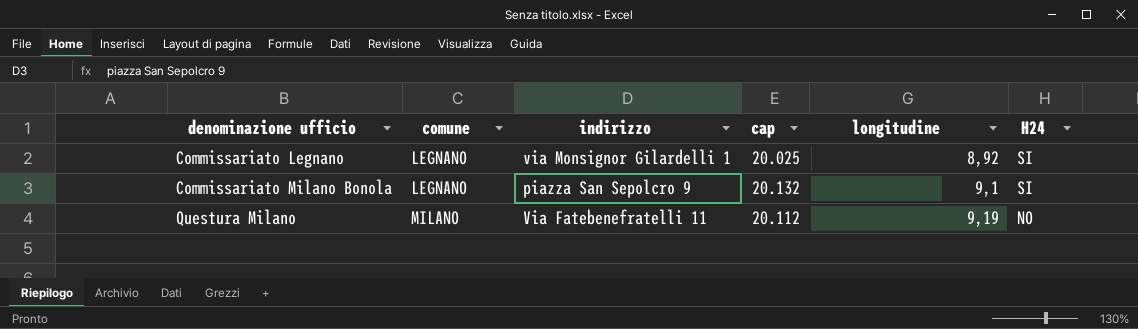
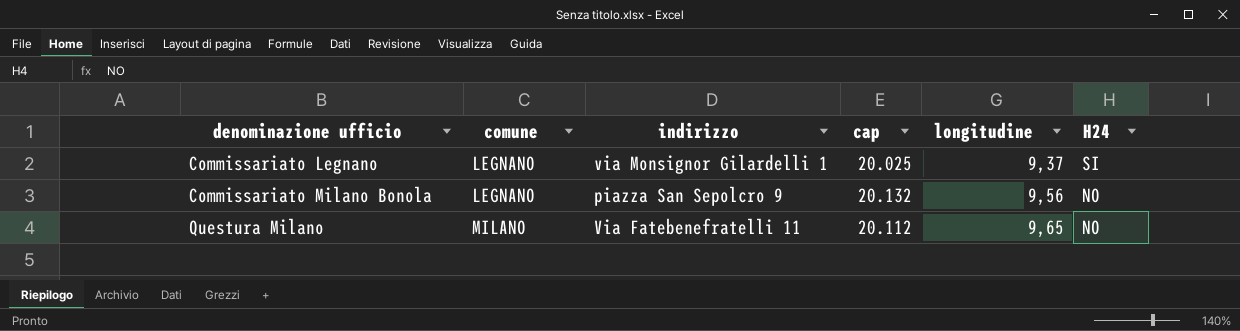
Commissariato Legnano | longitudine: 8,92 -> 9,37
Commissariato Milano Bonola | longitudine: 9,1 -> 9,56
Commissariato Milano Bonola | H24: SI -> NO
Questura Milano | longitudine: 9,19 -> 9,65

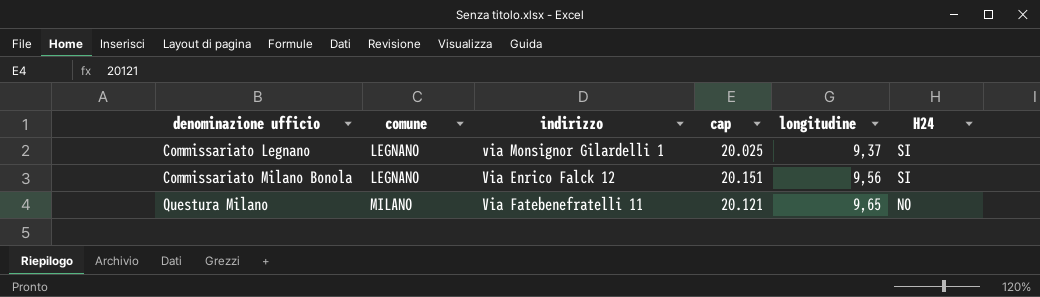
Commissariato Milano Bonola | indirizzo: piazza San Sepolcro 9 -> Via Enrico Falck 12
Commissariato Milano Bonola | cap: 20.132 -> 20.151
Commissariato Milano Bonola | H24: NO -> SI
Questura Milano | cap: 20.112 -> 20.121

